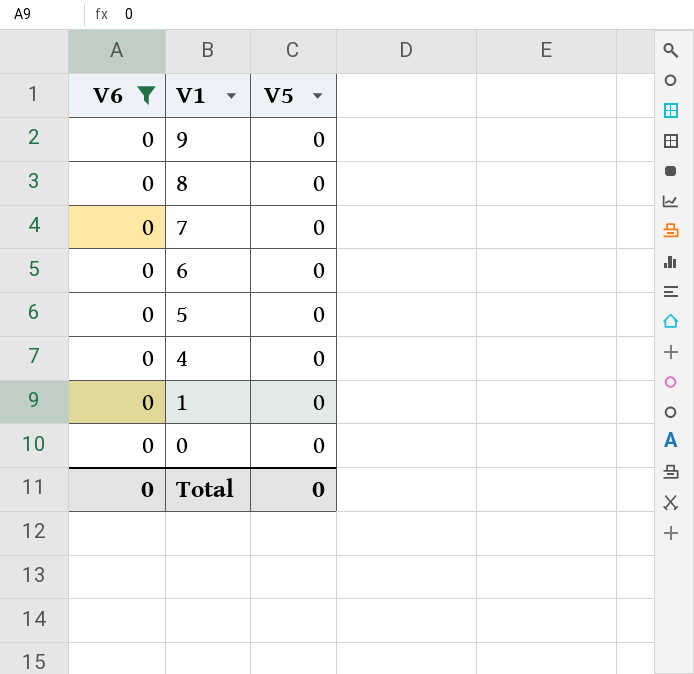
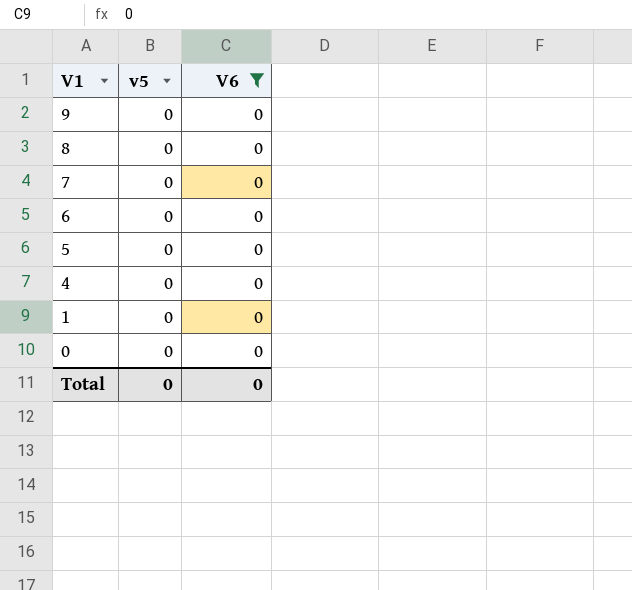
column name: V5 -> v5
column V6 | position: 1 -> 3

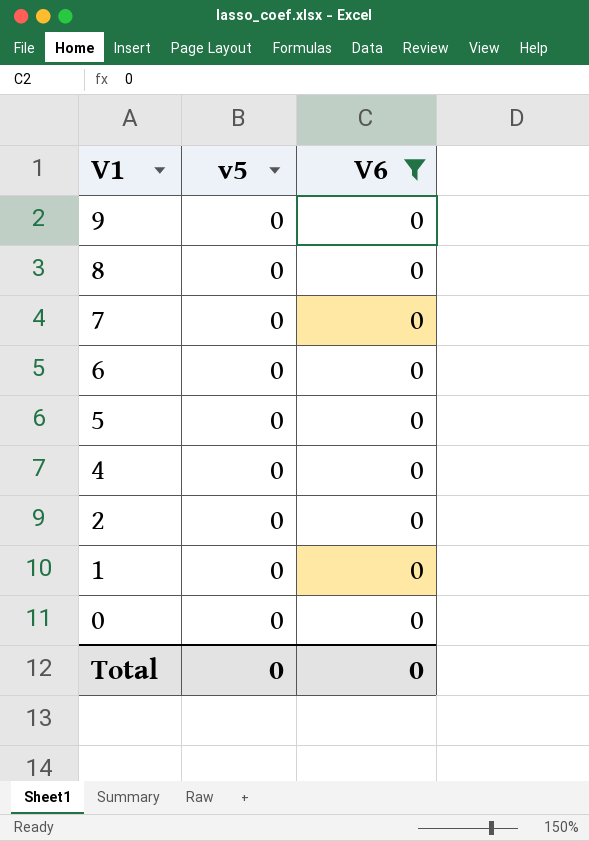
row 2: none -> 0 | 0

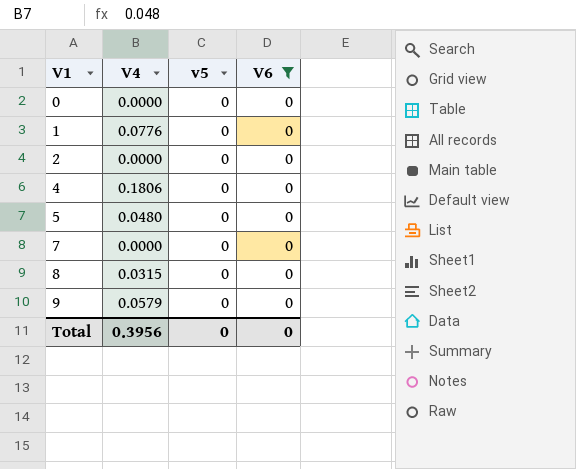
row order: V1 descending -> V1 ascending
column V4 | position: none -> 2
row 6: 0 | 0 -> none

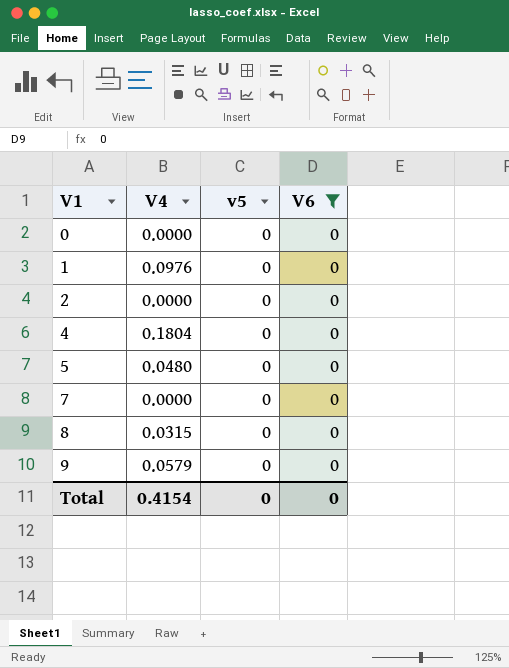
1 | V4: 0.0776 -> 0.0976
4 | V4: 0.1806 -> 0.1804
Total | V4: 0.3956 -> 0.4154

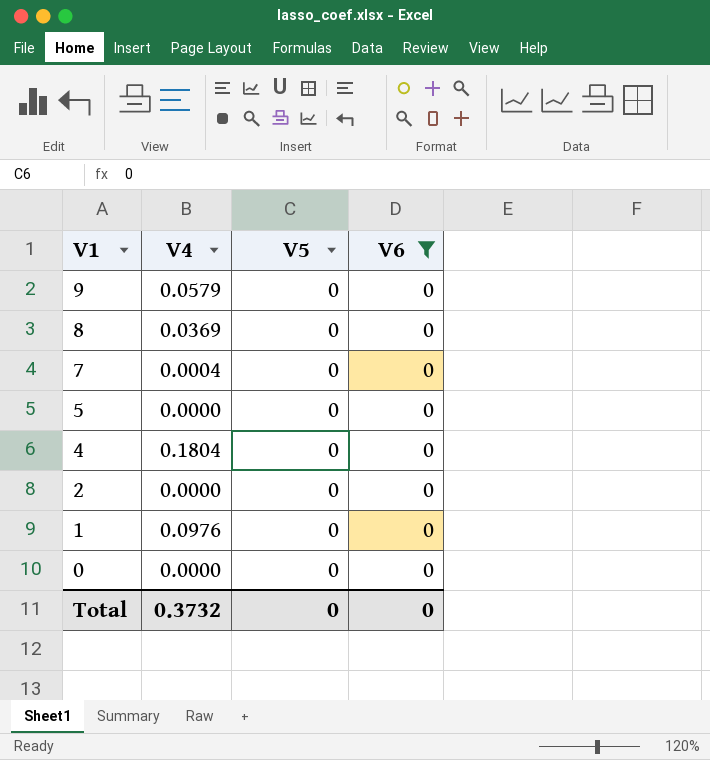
row order: V1 ascending -> V1 descending
column name: v5 -> V5
8 | V4: 0.0315 -> 0.0369
7 | V4: 0.0000 -> 0.0004
5 | V4: 0.0480 -> 0.0000
Total | V4: 0.4154 -> 0.3732

